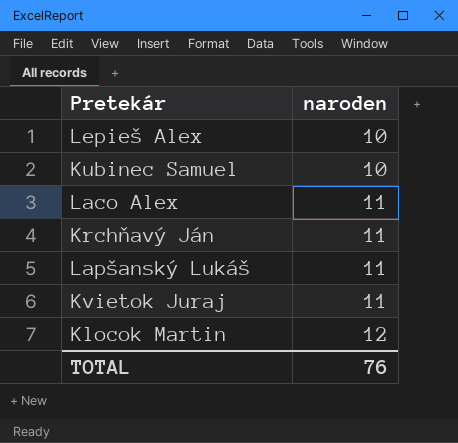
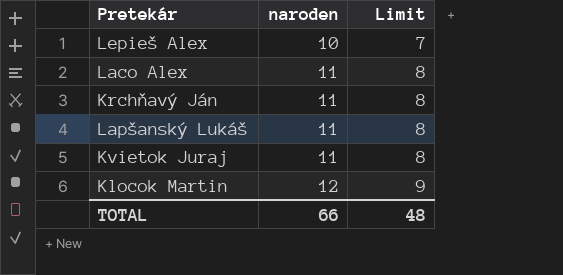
column Limit | formula: none -> [naroden] - 3
row Kubinec Samuel: 10 -> none
TOTAL | naroden: 76 -> 66

